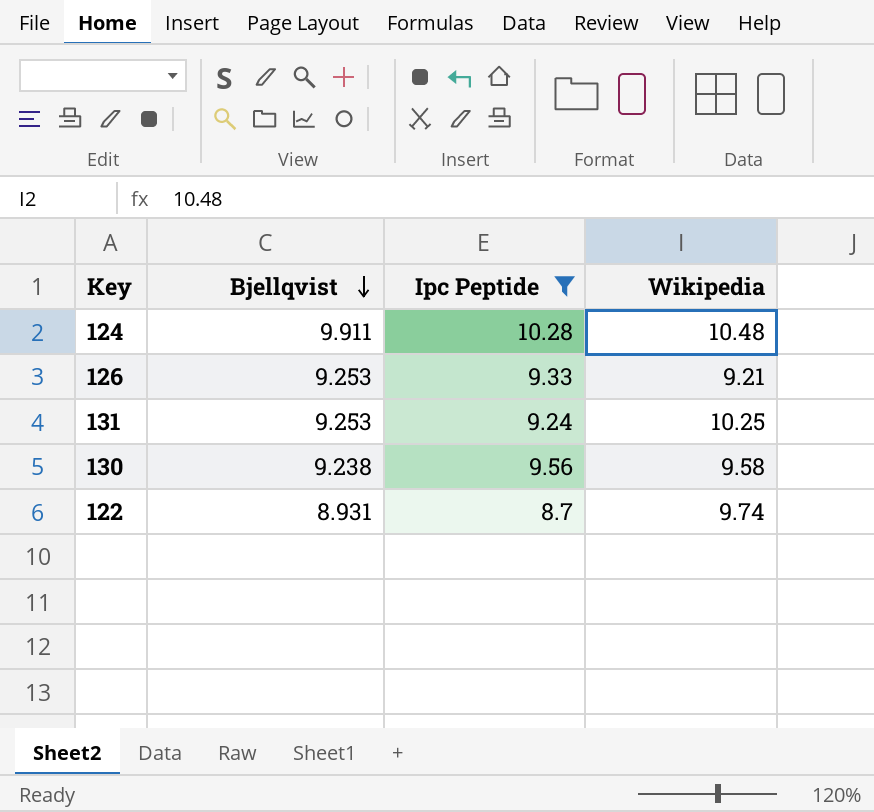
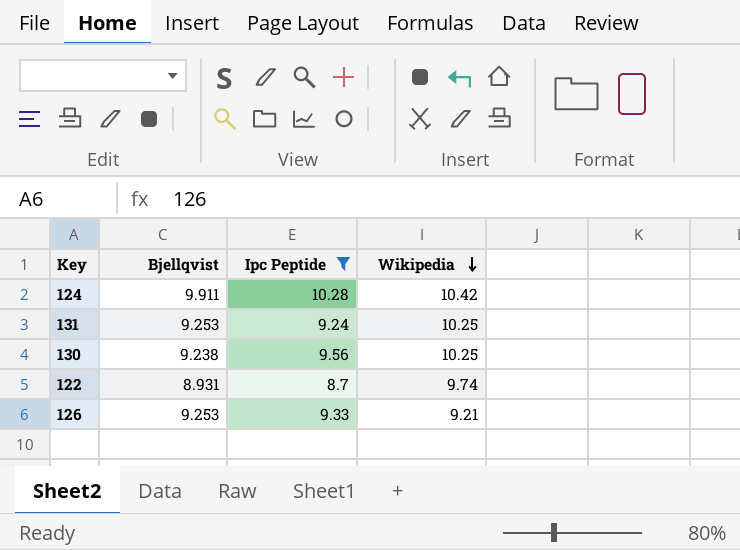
row order: Bjellqvist descending -> Wikipedia descending
124 | Wikipedia: 10.48 -> 10.42
130 | Wikipedia: 9.58 -> 10.25

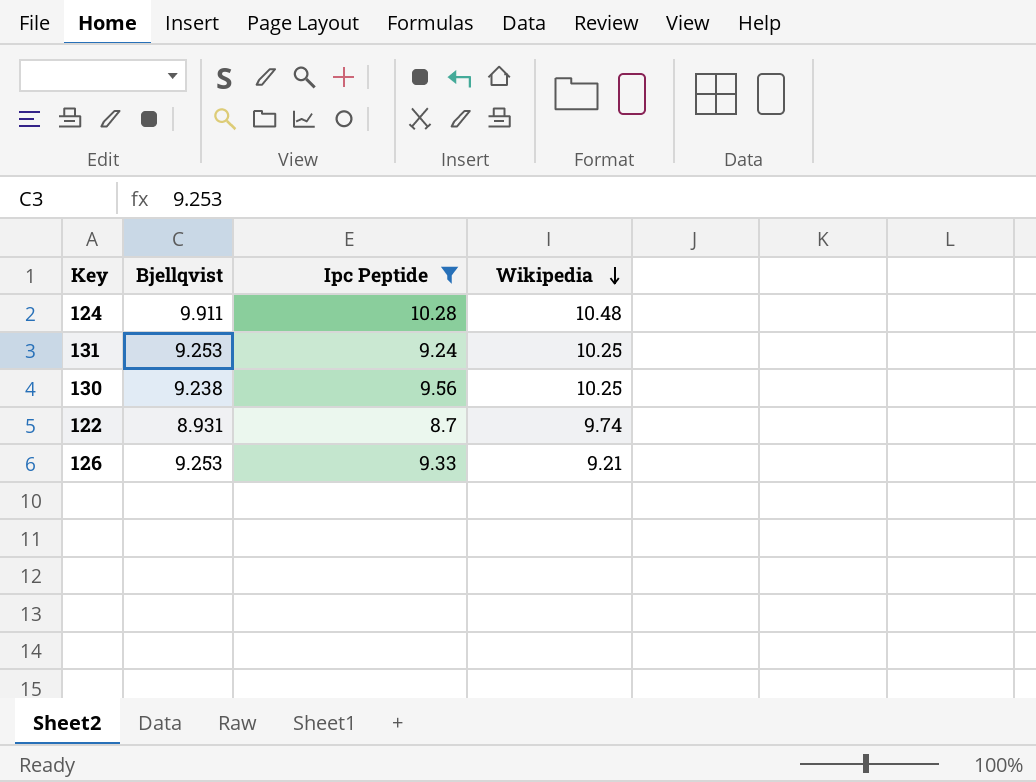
124 | Wikipedia: 10.42 -> 10.48

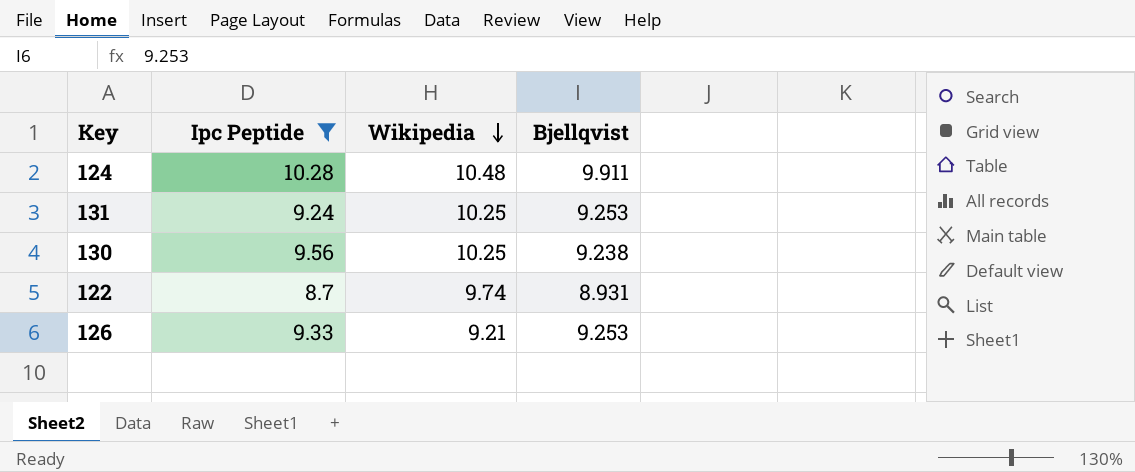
column Bjellqvist | position: 2 -> 4

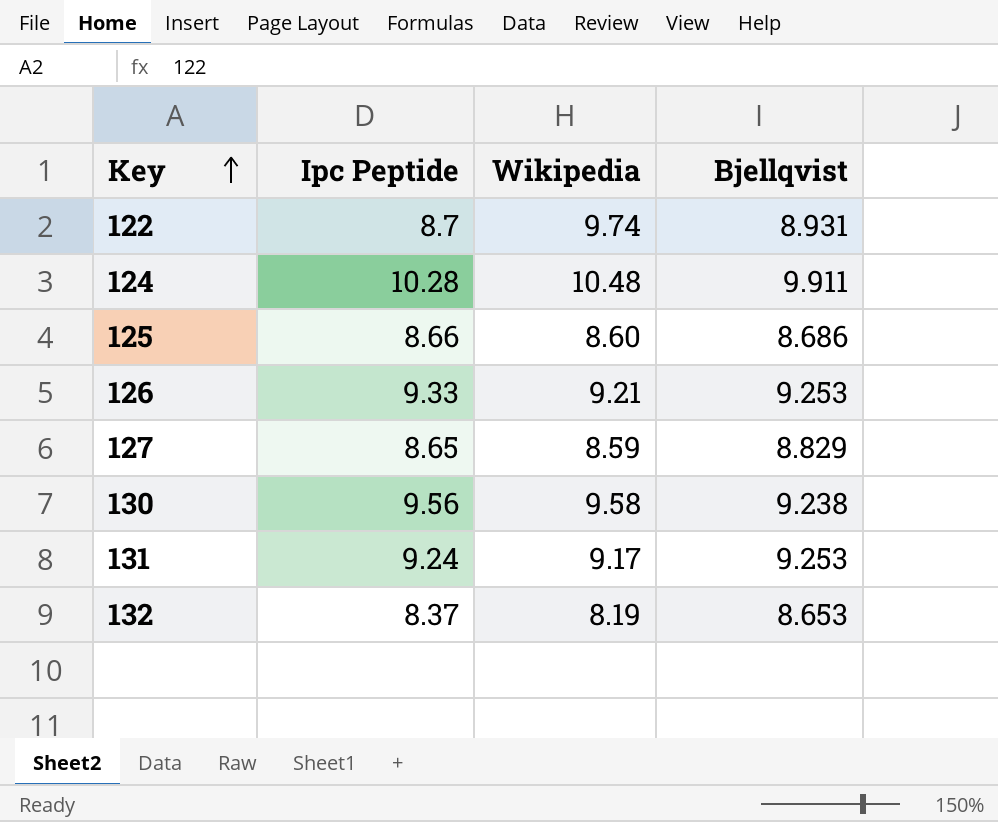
filter: Ipc Peptide >= 8.7 -> none
row order: Wikipedia descending -> Key ascending
130 | Wikipedia: 10.25 -> 9.58
131 | Wikipedia: 10.25 -> 9.17

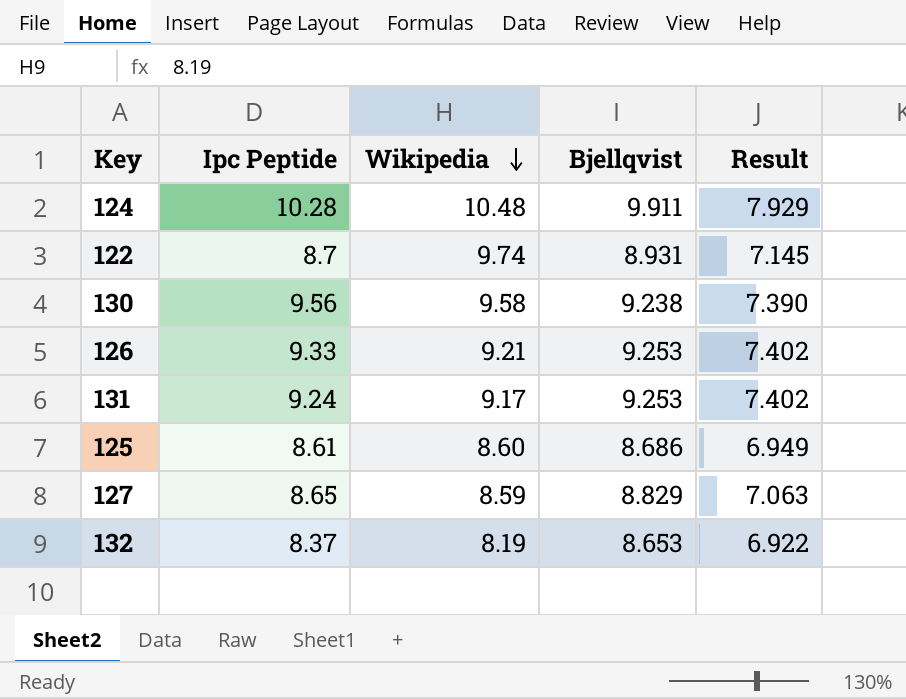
row order: Key ascending -> Wikipedia descending
column Result | formula: none -> [Bjellqvist] * 0.8
125 | Ipc Peptide: 8.66 -> 8.61

